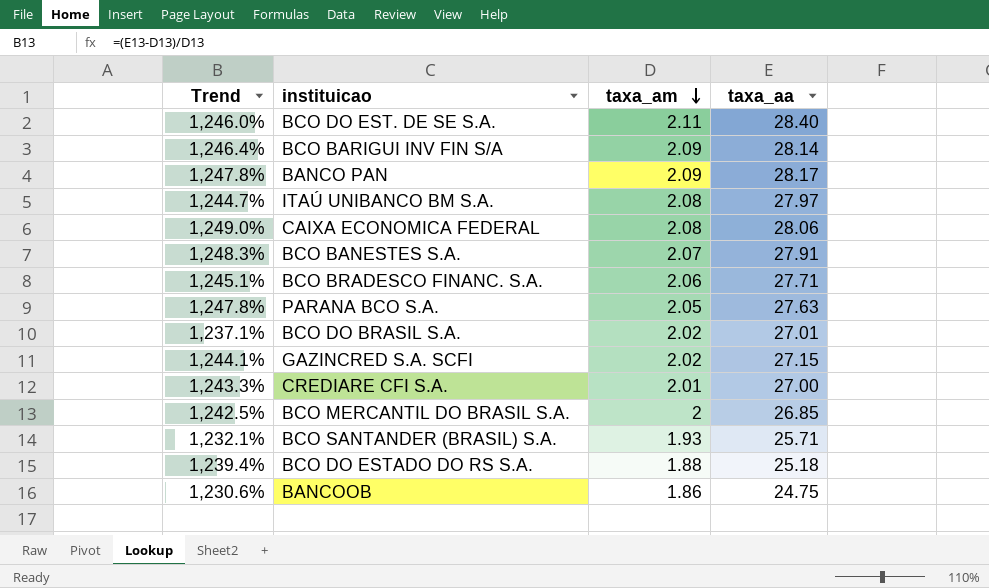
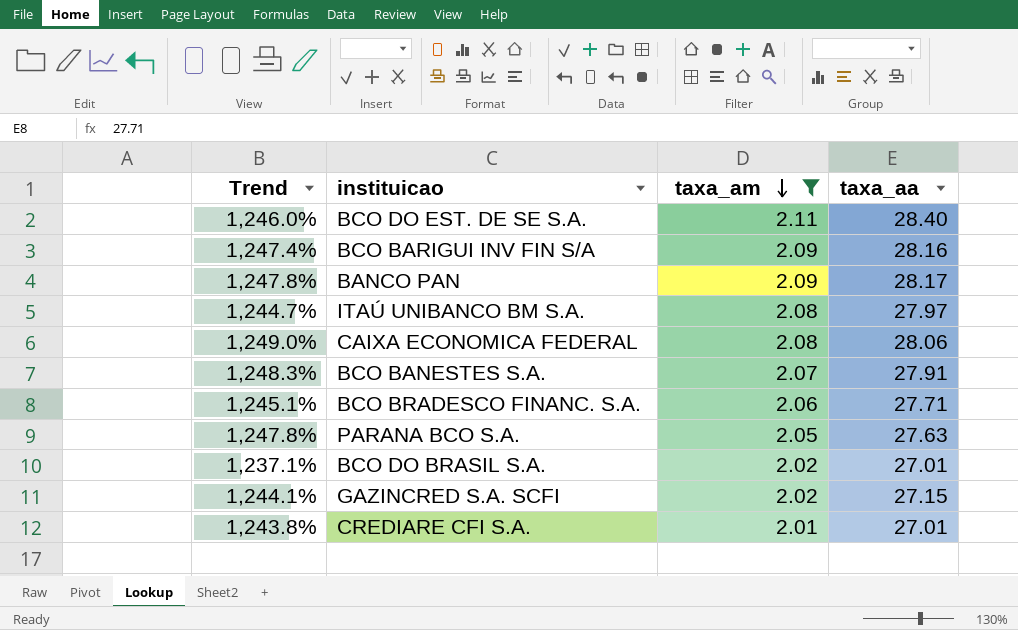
filter: none -> taxa_am >= 2.01
BCO BARIGUI INV FIN S/A | Trend: 1,246.4% -> 1,247.4%
BCO BARIGUI INV FIN S/A | taxa_aa: 28.14 -> 28.16
CREDIARE CFI S.A. | Trend: 1,243.3% -> 1,243.8%
CREDIARE CFI S.A. | taxa_aa: 27.00 -> 27.01

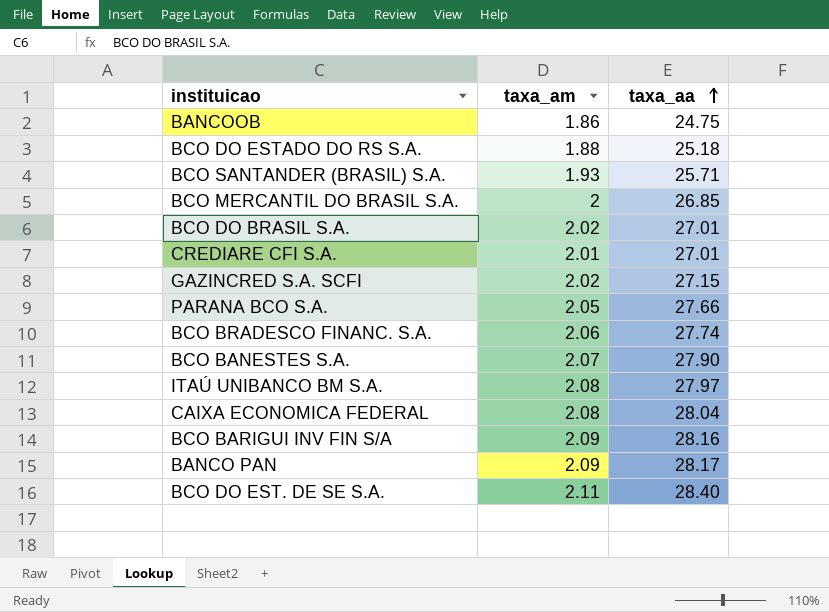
filter: taxa_am >= 2.01 -> none
row order: taxa_am descending -> taxa_aa ascending
column Trend | formula: ([taxa_aa] - [taxa_am]) / [taxa_am] -> none
PARANA BCO S.A. | taxa_aa: 27.63 -> 27.66
BCO BRADESCO FINANC. S.A. | taxa_aa: 27.71 -> 27.74
BCO BANESTES S.A. | taxa_aa: 27.91 -> 27.90
CAIXA ECONOMICA FEDERAL | taxa_aa: 28.06 -> 28.04

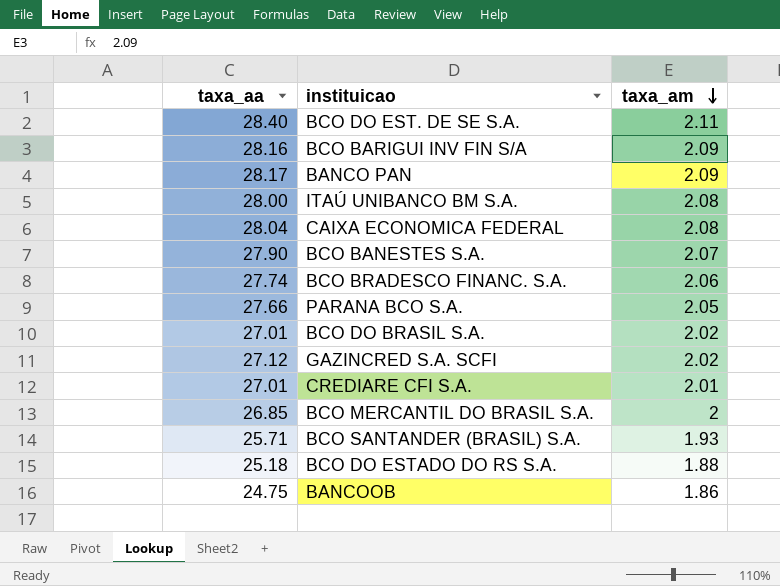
row order: taxa_aa ascending -> taxa_am descending
column taxa_aa | position: 3 -> 1
ITAÚ UNIBANCO BM S.A. | taxa_aa: 27.97 -> 28.00
GAZINCRED S.A. SCFI | taxa_aa: 27.15 -> 27.12

